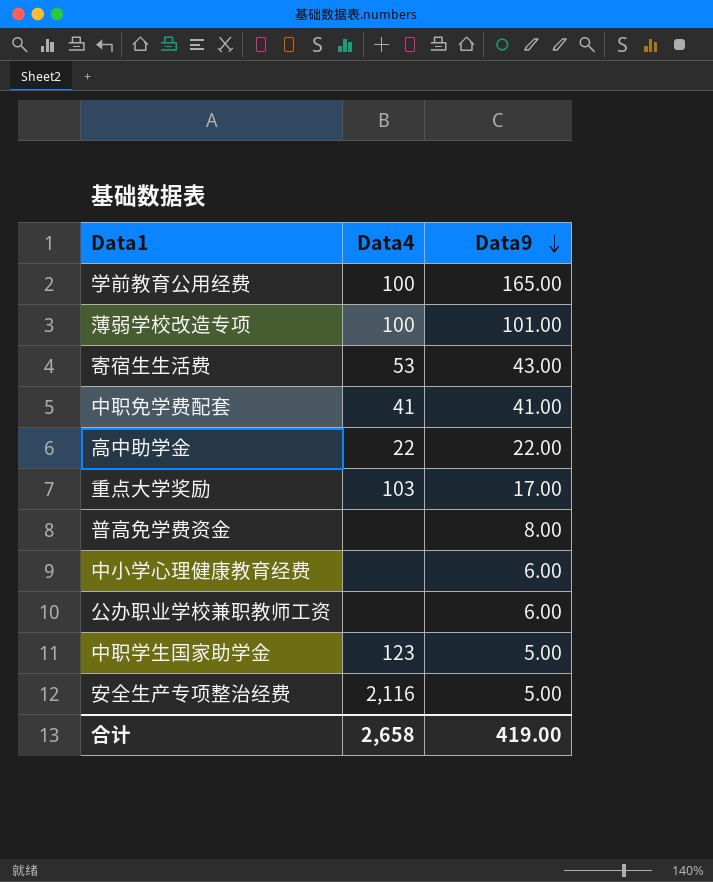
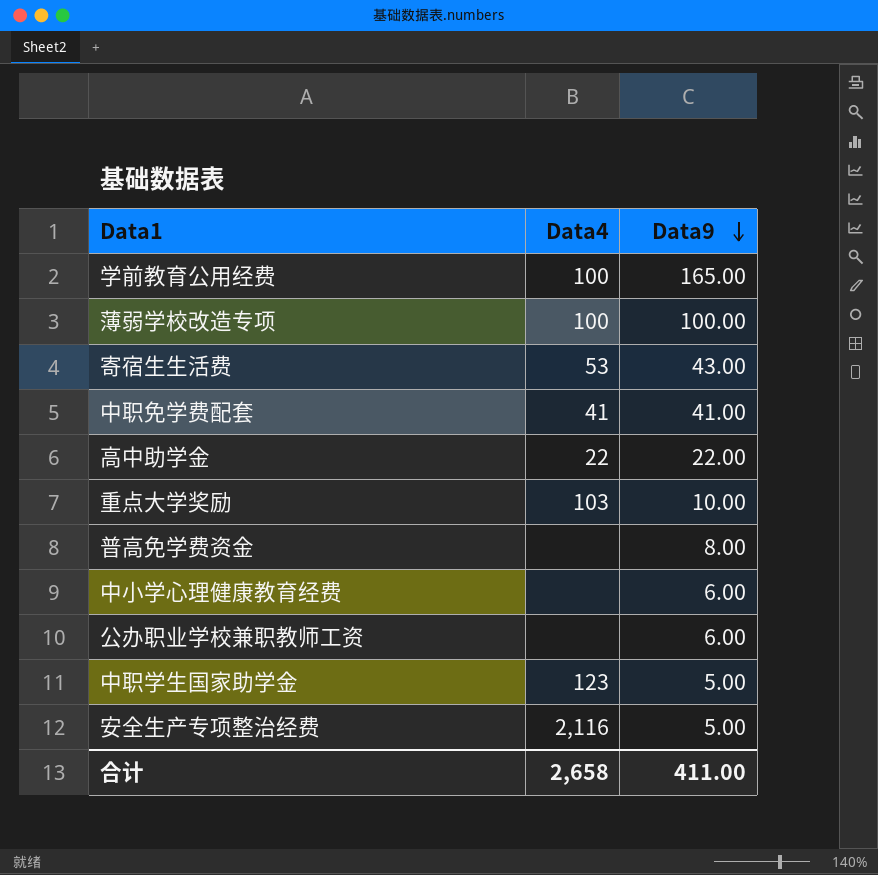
薄弱学校改造专项 | Data9: 101.00 -> 100.00
重点大学奖励 | Data9: 17.00 -> 10.00
合计 | Data9: 419.00 -> 411.00

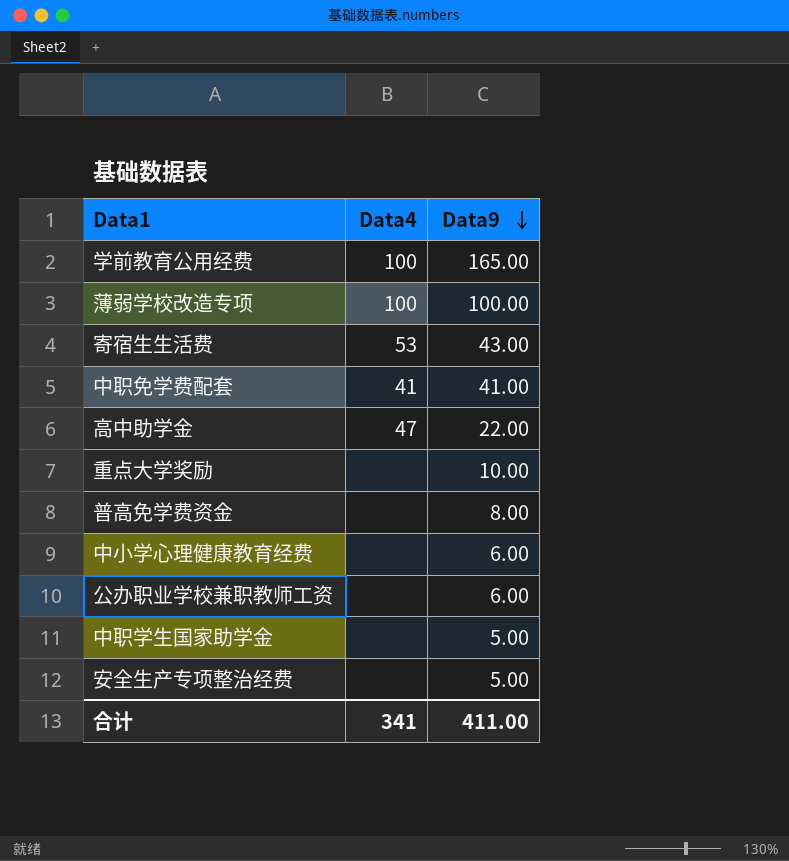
高中助学金 | Data4: 22 -> 47
重点大学奖励 | Data4: 103 -> none
中职学生国家助学金 | Data4: 123 -> none
安全生产专项整治经费 | Data4: 2,116 -> none
合计 | Data4: 2,658 -> 341

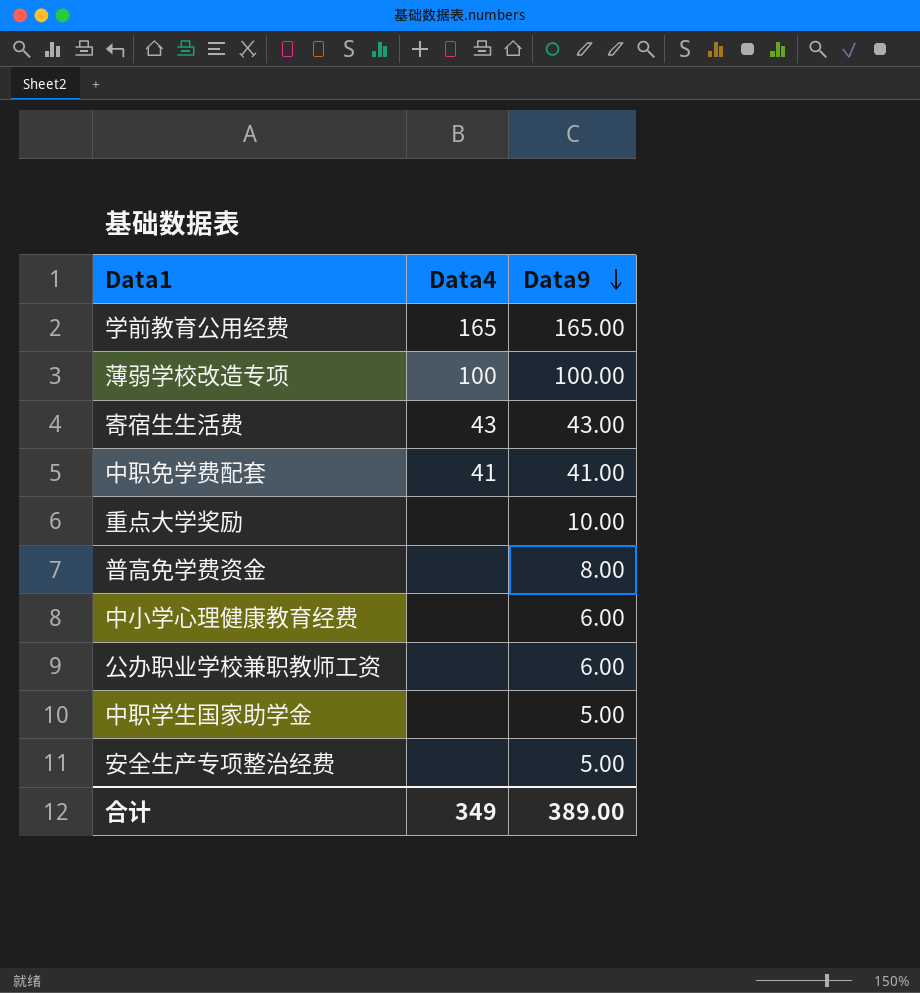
row 高中助学金: 47 | 22.00 -> none
学前教育公用经费 | Data4: 100 -> 165
寄宿生生活费 | Data4: 53 -> 43
合计 | Data4: 341 -> 349
合计 | Data9: 411.00 -> 389.00

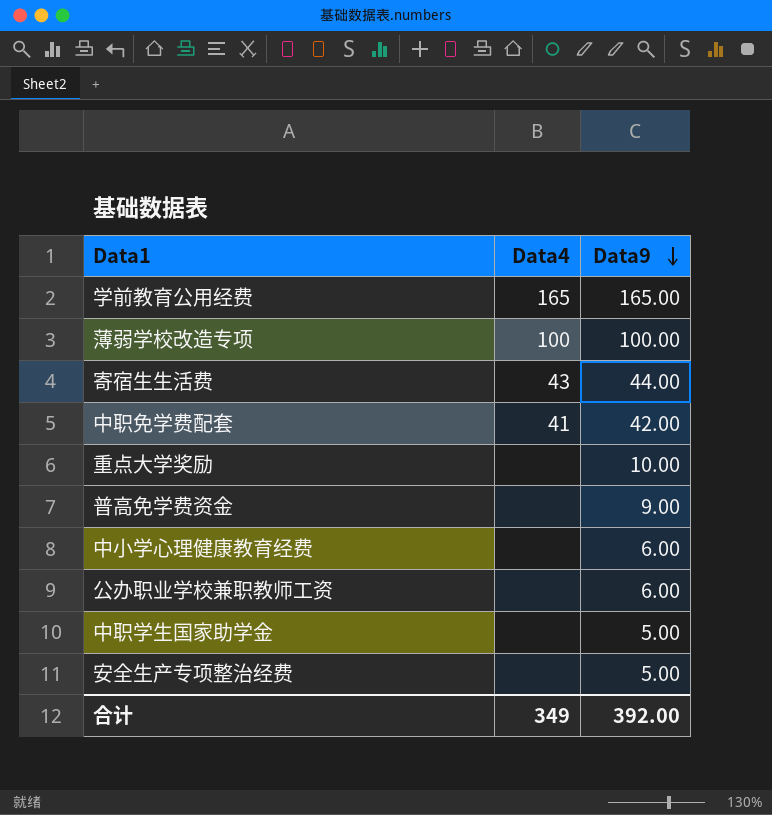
寄宿生生活费 | Data9: 43.00 -> 44.00
中职免学费配套 | Data9: 41.00 -> 42.00
普高免学费资金 | Data9: 8.00 -> 9.00
合计 | Data9: 389.00 -> 392.00

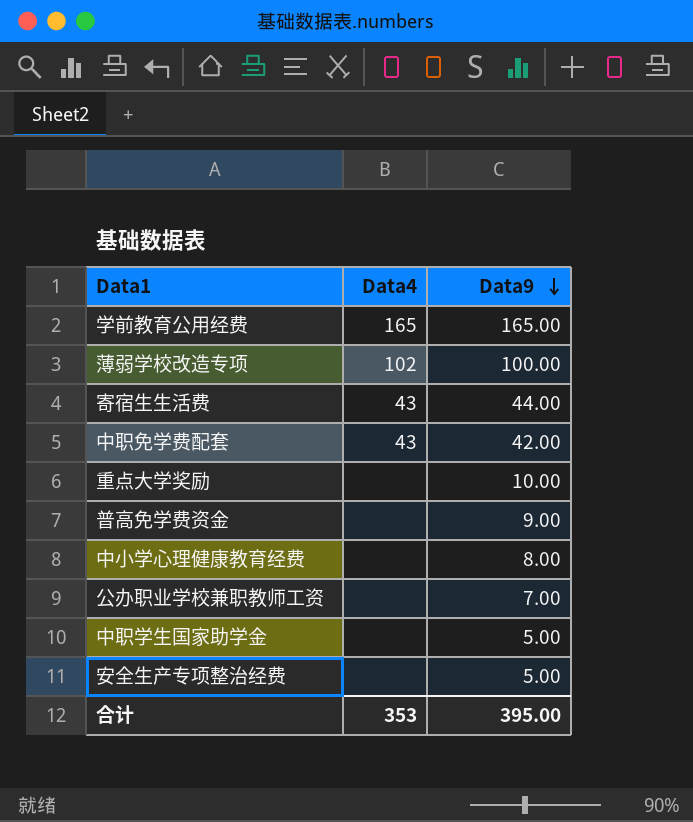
薄弱学校改造专项 | Data4: 100 -> 102
中职免学费配套 | Data4: 41 -> 43
中小学心理健康教育经费 | Data9: 6.00 -> 8.00
公办职业学校兼职教师工资 | Data9: 6.00 -> 7.00
合计 | Data4: 349 -> 353
合计 | Data9: 392.00 -> 395.00

